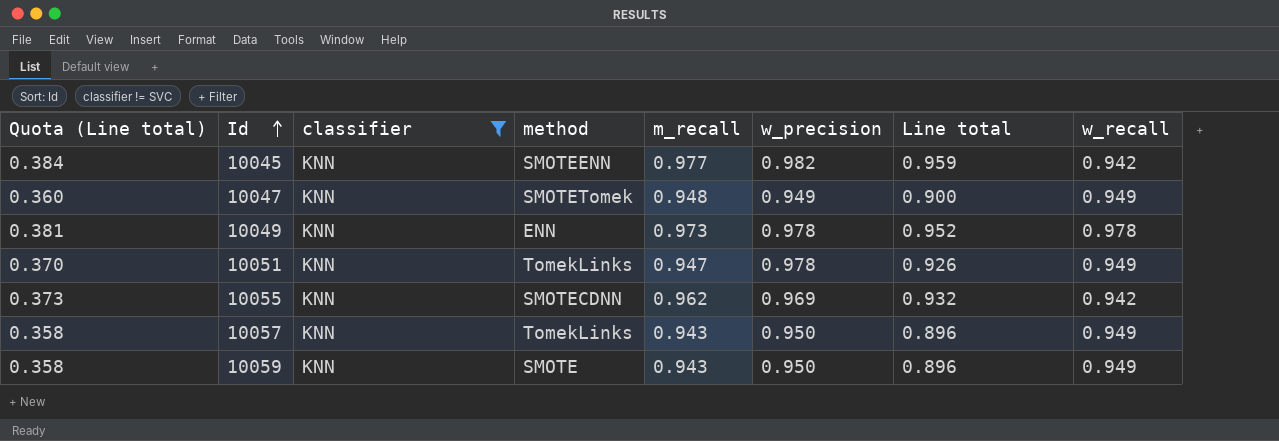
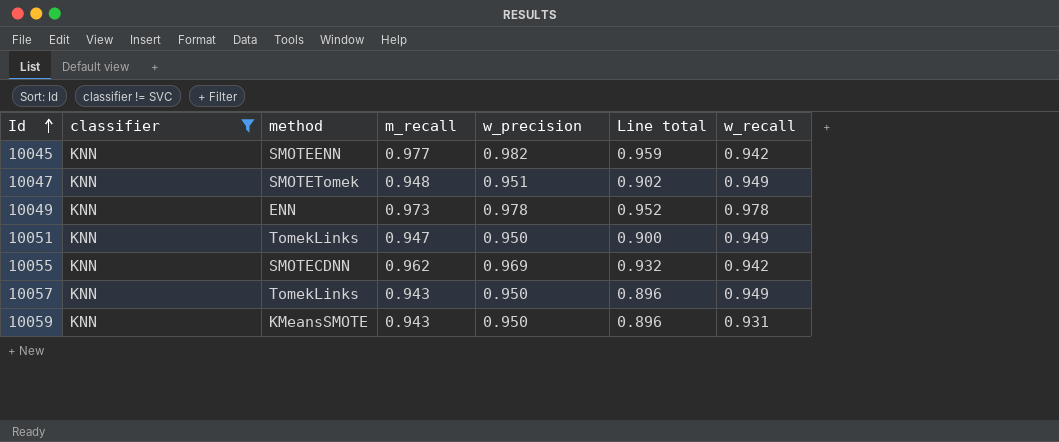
column Quota (Line total) | formula: [Line total] * 0.4 -> none
10047 | w_precision: 0.949 -> 0.951
10047 | Line total: 0.900 -> 0.902
10051 | w_precision: 0.978 -> 0.950
10051 | Line total: 0.926 -> 0.900
10059 | method: SMOTE -> KMeansSMOTE
10059 | w_recall: 0.949 -> 0.931

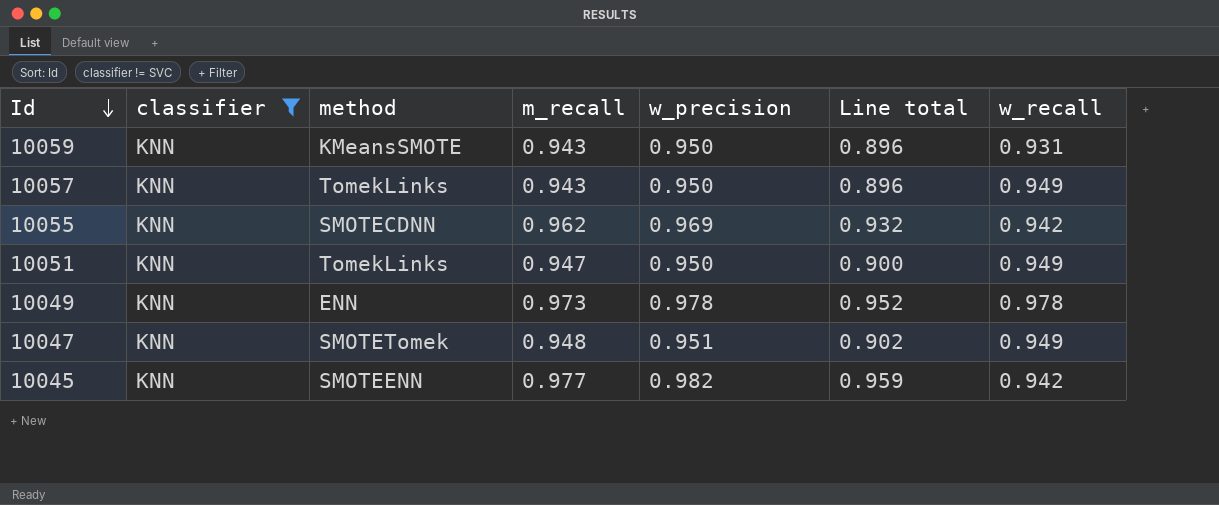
row order: Id ascending -> Id descending

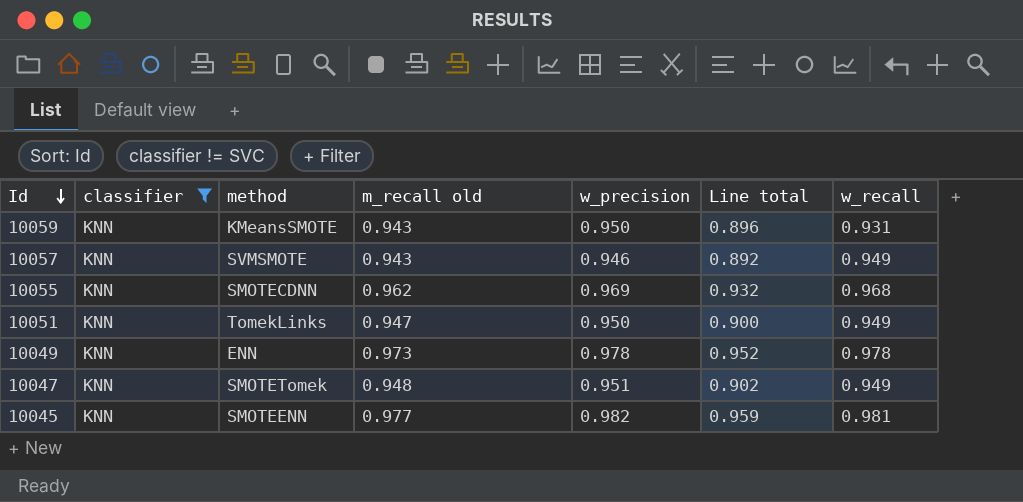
column name: m_recall -> m_recall old
10057 | method: TomekLinks -> SVMSMOTE
10057 | w_precision: 0.950 -> 0.946
10057 | Line total: 0.896 -> 0.892
10055 | w_recall: 0.942 -> 0.968
10045 | w_recall: 0.942 -> 0.981

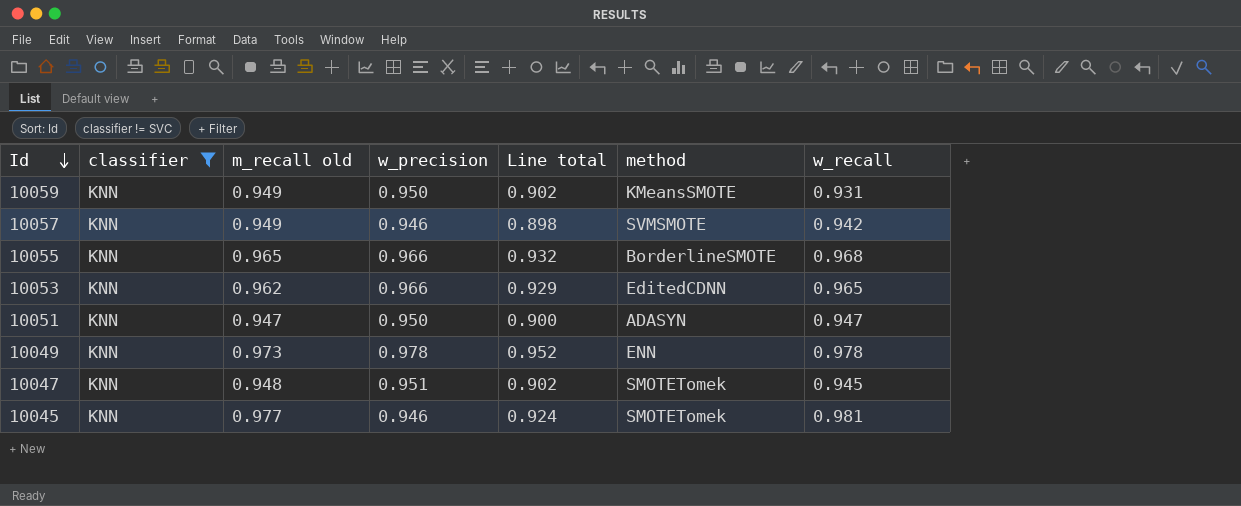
column method | position: 3 -> 6
10059 | m_recall old: 0.943 -> 0.949
10059 | Line total: 0.896 -> 0.902
10057 | m_recall old: 0.943 -> 0.949
10057 | Line total: 0.892 -> 0.898
10057 | w_recall: 0.949 -> 0.942
10055 | m_recall old: 0.962 -> 0.965
10055 | w_precision: 0.969 -> 0.966
10055 | method: SMOTECDNN -> BorderlineSMOTE
row 10053: none -> KNN | 0.962 | 0.966 | 0.929 | EditedCDNN | 0.965
10051 | method: TomekLinks -> ADASYN
10051 | w_recall: 0.949 -> 0.947
10047 | w_recall: 0.949 -> 0.945
10045 | w_precision: 0.982 -> 0.946
10045 | Line total: 0.959 -> 0.924
10045 | method: SMOTEENN -> SMOTETomek

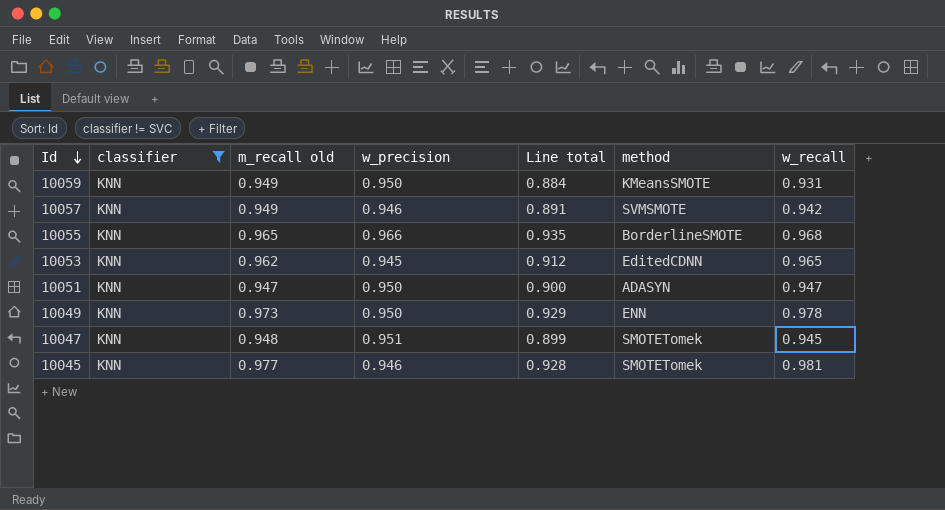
column Line total | formula: [m_recall old] * [w_precision] -> [w_precision] * [w_recall]
10053 | w_precision: 0.966 -> 0.945
10049 | w_precision: 0.978 -> 0.950

